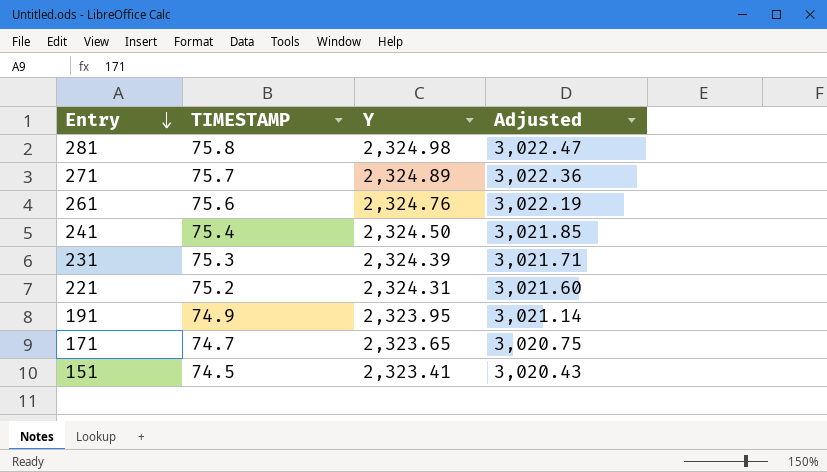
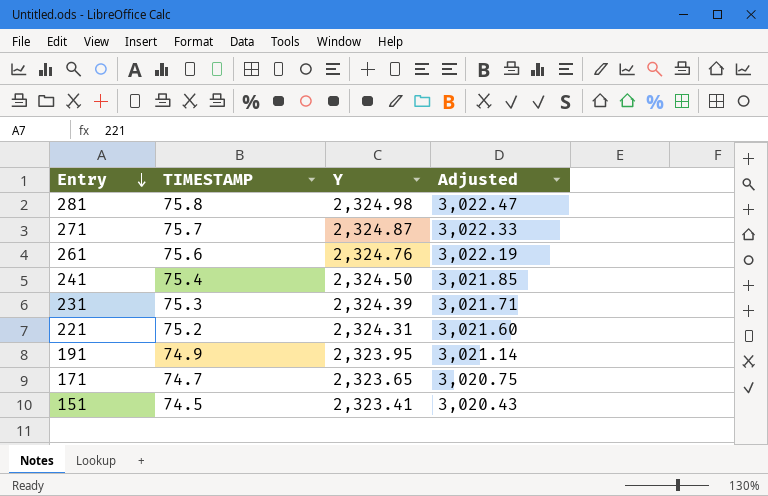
271 | Y: 2,324.89 -> 2,324.87
271 | Adjusted: 3,022.36 -> 3,022.33

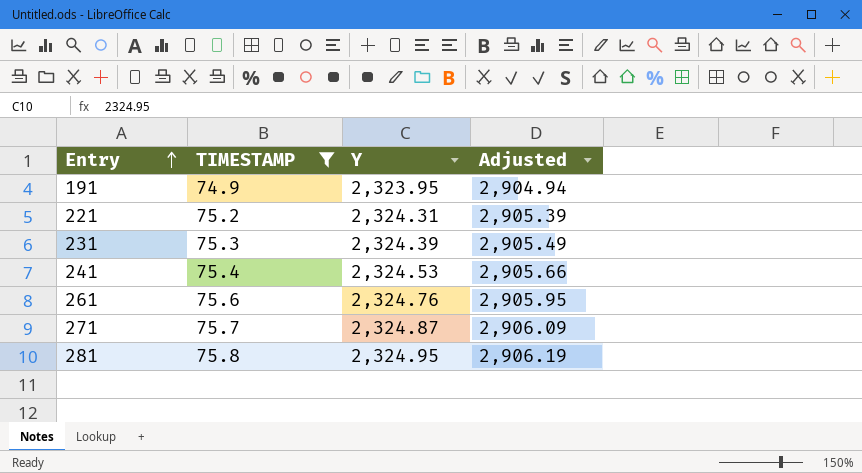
filter: none -> TIMESTAMP >= 74.9
row order: Entry descending -> Entry ascending
column Adjusted | formula: [Y] * 1.3 -> [Y] * 1.25
241 | Y: 2,324.50 -> 2,324.53
281 | Y: 2,324.98 -> 2,324.95

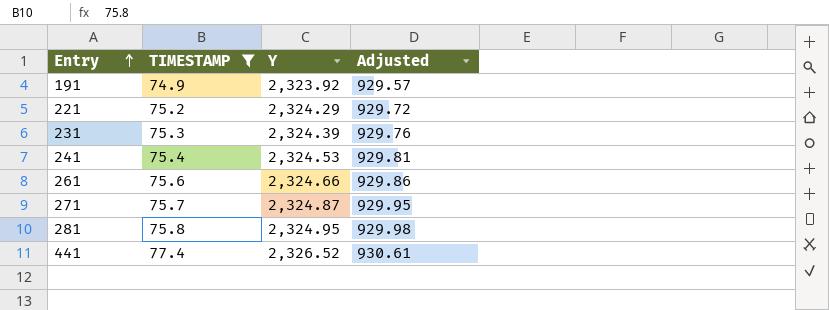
column Adjusted | formula: [Y] * 1.25 -> [Y] * 0.4
191 | Y: 2,323.95 -> 2,323.92
221 | Y: 2,324.31 -> 2,324.29
261 | Y: 2,324.76 -> 2,324.66
row 441: none -> 77.4 | 2,326.52 | 930.61

